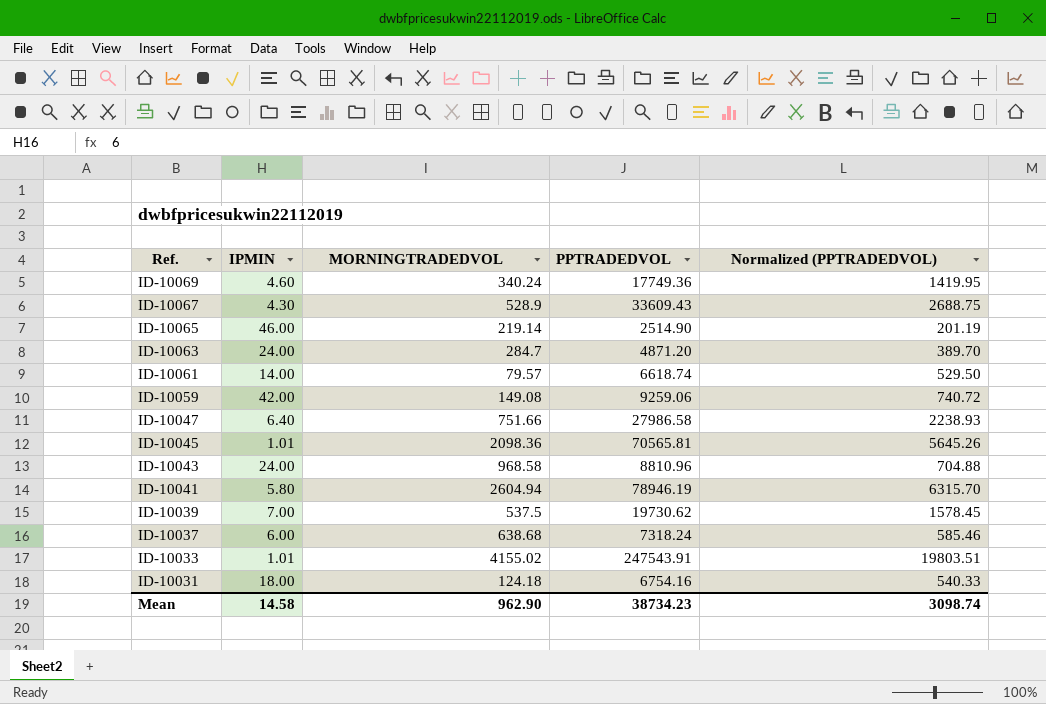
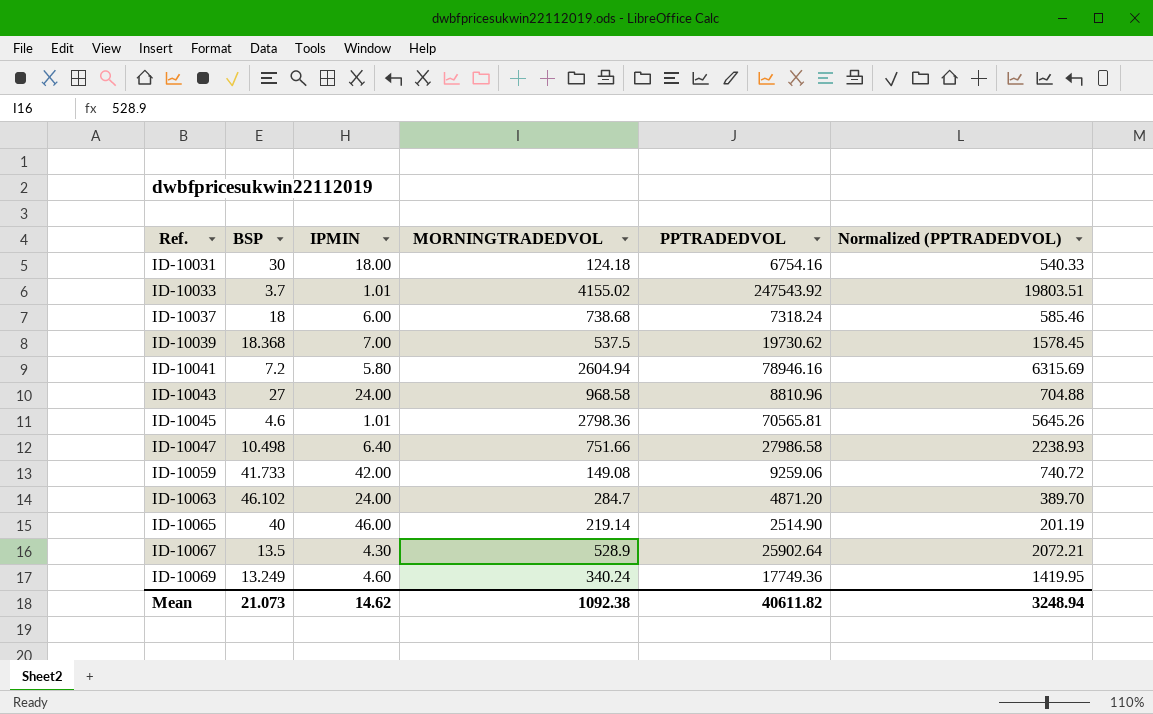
row order: Ref. descending -> Ref. ascending
column BSP | position: none -> 2
row ID-10061: 14.00 | 79.57 | 6618.74 | 529.50 -> none
ID-10033 | PPTRADEDVOL: 247543.91 -> 247543.92
ID-10037 | MORNINGTRADEDVOL: 638.68 -> 738.68
ID-10041 | PPTRADEDVOL: 78946.19 -> 78946.16
ID-10041 | Normalized (PPTRADEDVOL): 6315.70 -> 6315.69
ID-10045 | MORNINGTRADEDVOL: 2098.36 -> 2798.36
ID-10067 | PPTRADEDVOL: 33609.43 -> 25902.64
ID-10067 | Normalized (PPTRADEDVOL): 2688.75 -> 2072.21
Mean | IPMIN: 14.58 -> 14.62
Mean | MORNINGTRADEDVOL: 962.90 -> 1092.38
Mean | PPTRADEDVOL: 38734.23 -> 40611.82
Mean | Normalized (PPTRADEDVOL): 3098.74 -> 3248.94

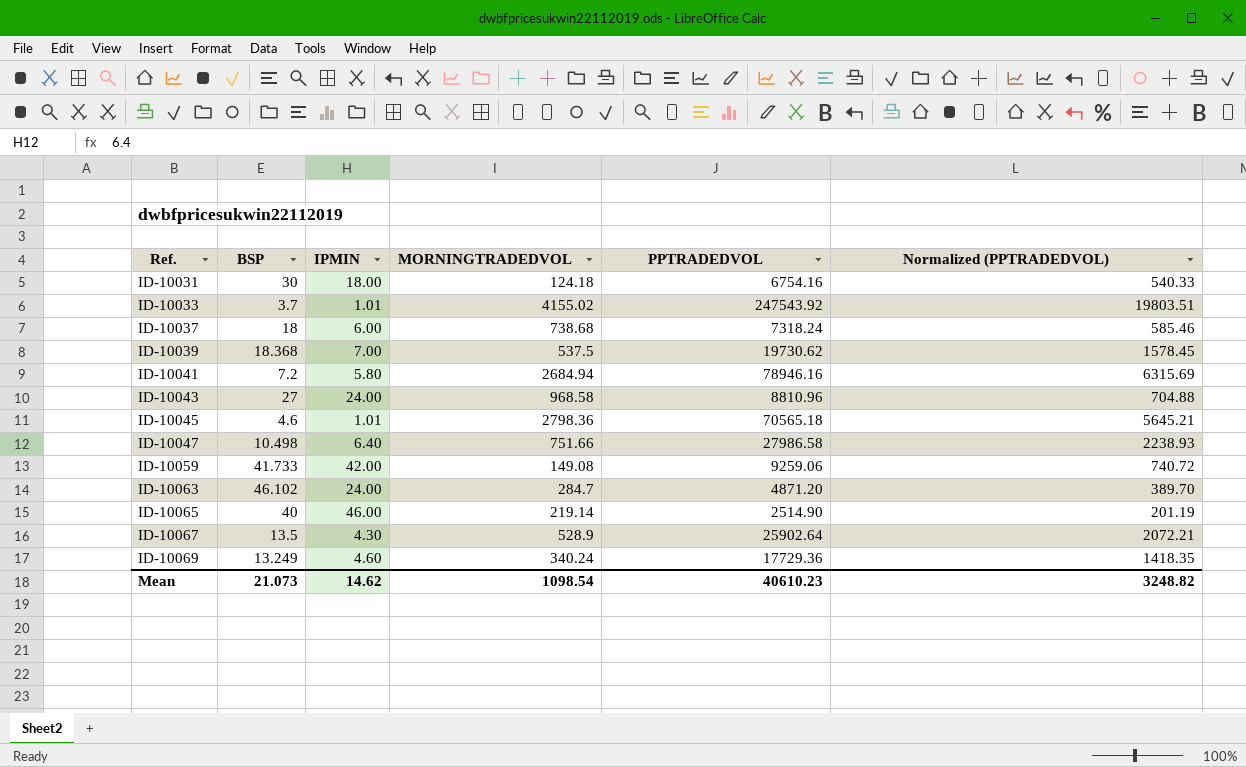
ID-10041 | MORNINGTRADEDVOL: 2604.94 -> 2684.94
ID-10045 | PPTRADEDVOL: 70565.81 -> 70565.18
ID-10045 | Normalized (PPTRADEDVOL): 5645.26 -> 5645.21
ID-10069 | PPTRADEDVOL: 17749.36 -> 17729.36
ID-10069 | Normalized (PPTRADEDVOL): 1419.95 -> 1418.35
Mean | MORNINGTRADEDVOL: 1092.38 -> 1098.54
Mean | PPTRADEDVOL: 40611.82 -> 40610.23
Mean | Normalized (PPTRADEDVOL): 3248.94 -> 3248.82

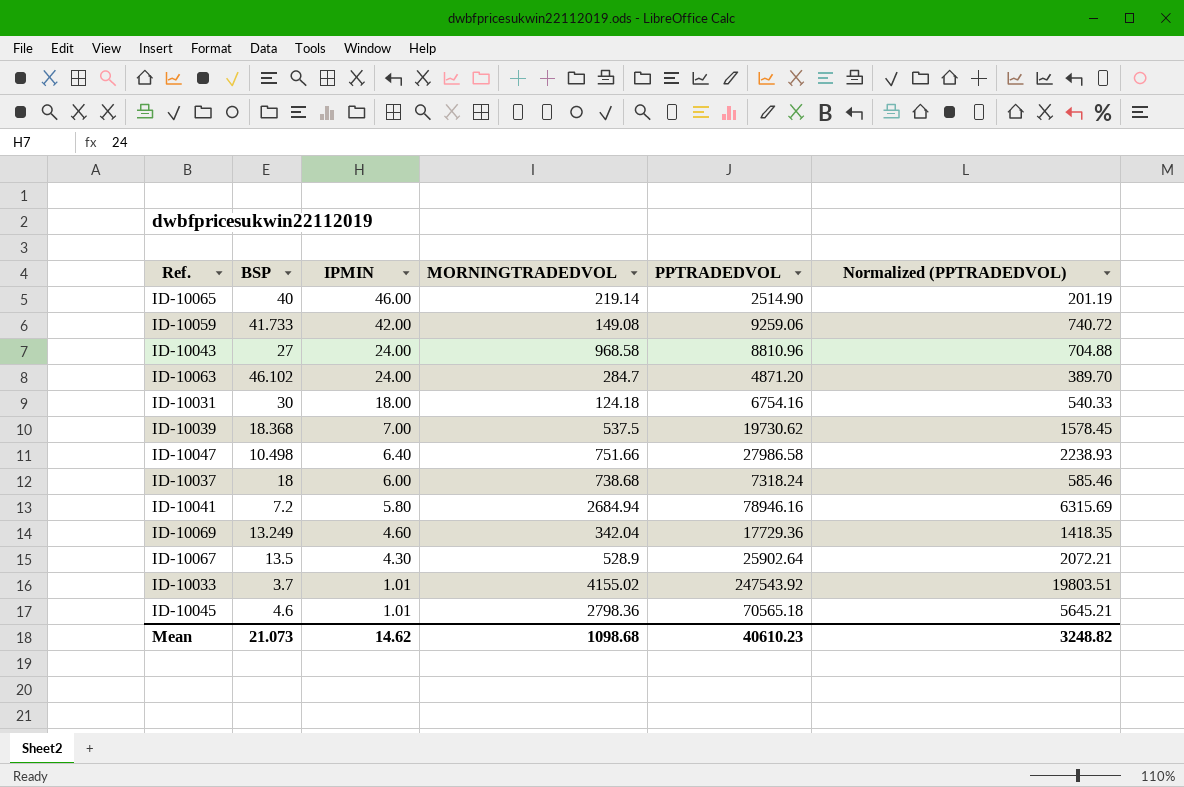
row order: Ref. ascending -> IPMIN descending
ID-10069 | MORNINGTRADEDVOL: 340.24 -> 342.04
Mean | MORNINGTRADEDVOL: 1098.54 -> 1098.68

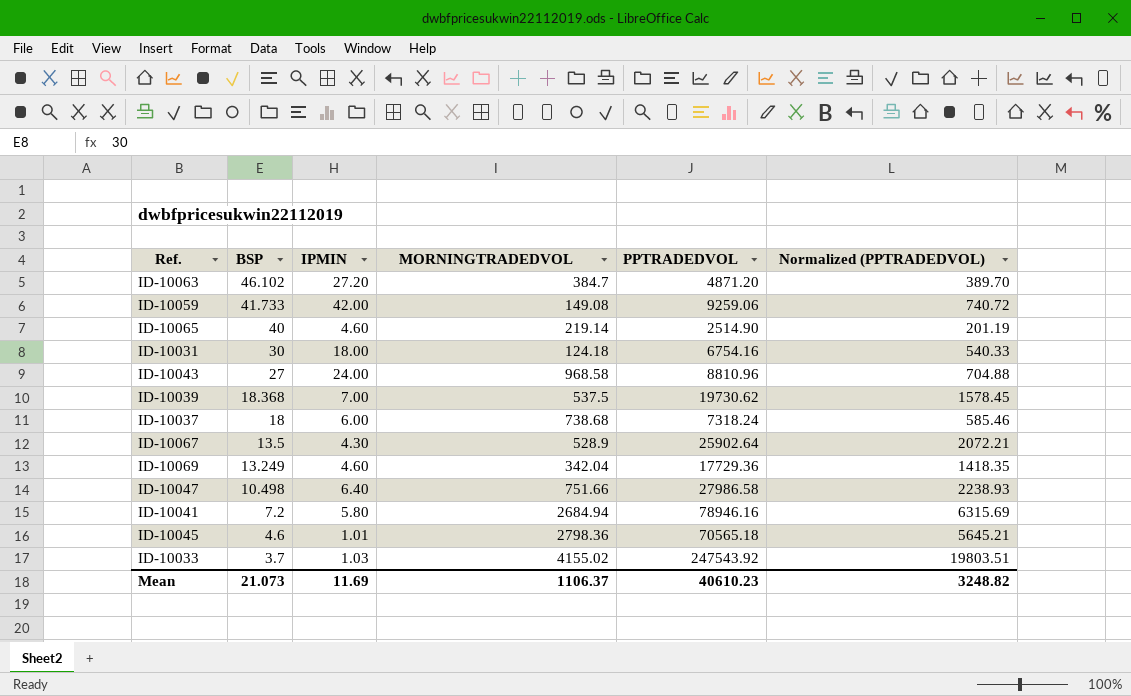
row order: IPMIN descending -> BSP descending
ID-10063 | IPMIN: 24.00 -> 27.20
ID-10063 | MORNINGTRADEDVOL: 284.7 -> 384.7
ID-10065 | IPMIN: 46.00 -> 4.60
ID-10033 | IPMIN: 1.01 -> 1.03
Mean | IPMIN: 14.62 -> 11.69
Mean | MORNINGTRADEDVOL: 1098.68 -> 1106.37

